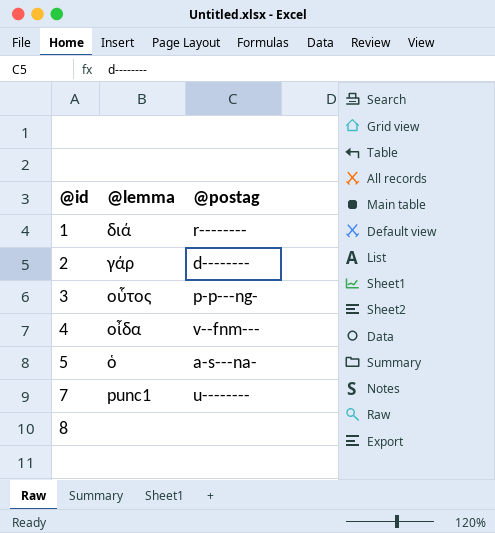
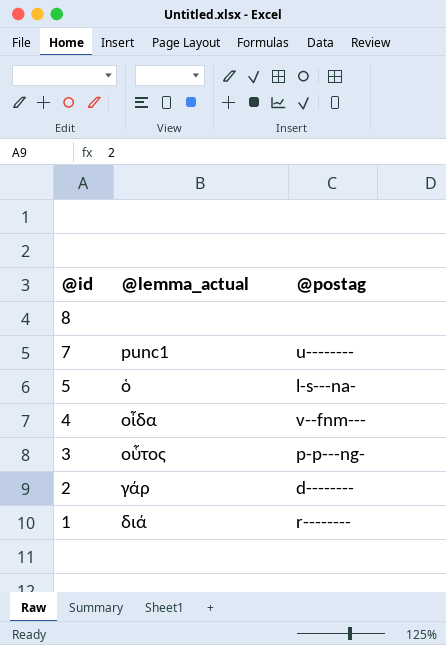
row order: @id ascending -> @id descending
column name: @lemma -> @lemma_actual
5 | @postag: a-s---na- -> l-s---na-

